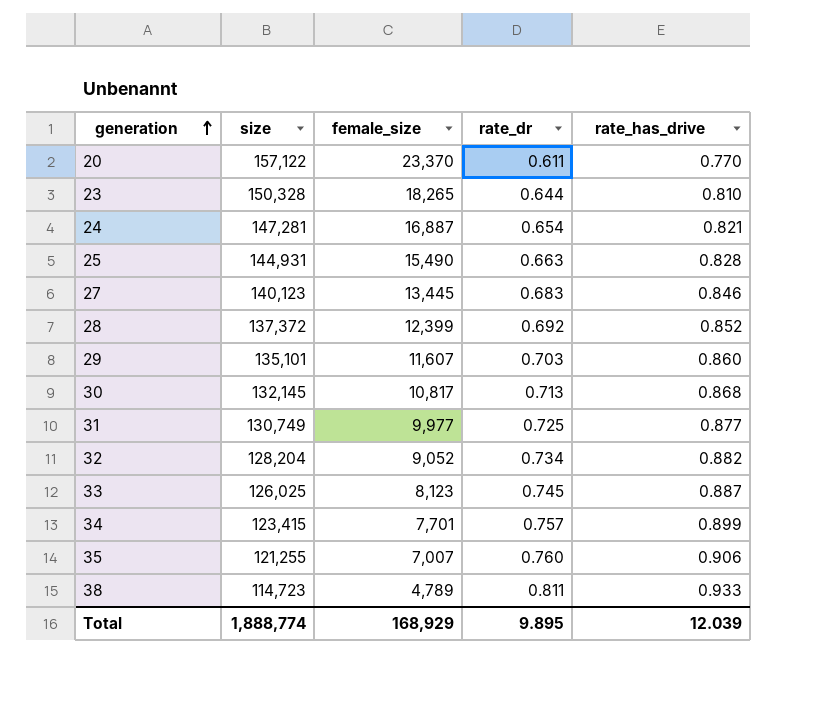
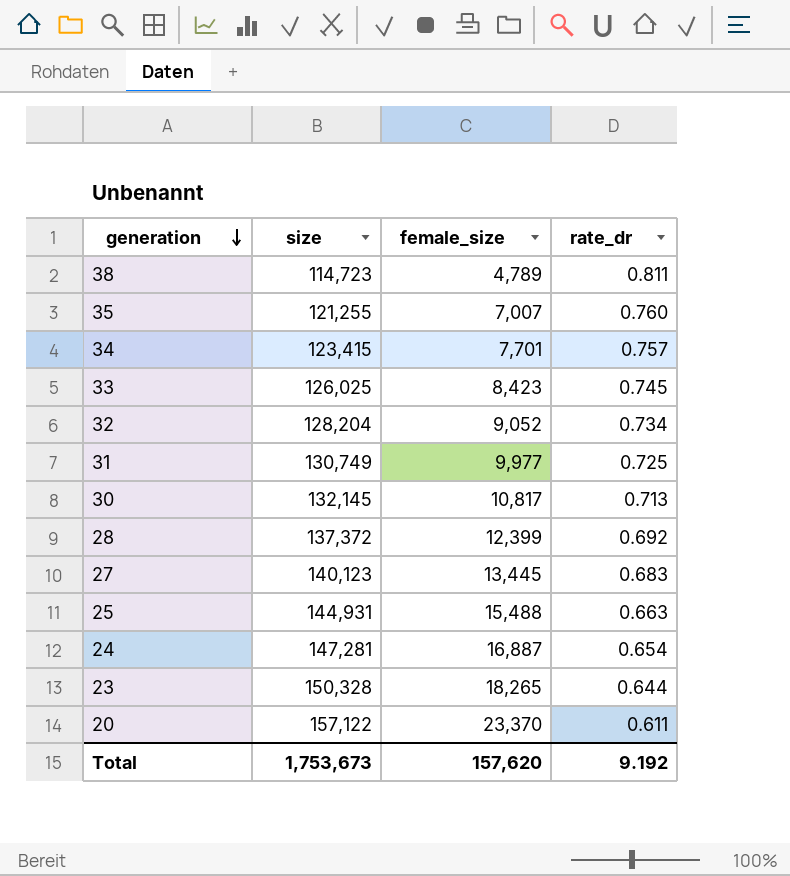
row order: generation ascending -> generation descending
column rate_has_drive | position: 5 -> none
row 29: 135,101 | 11,607 | 0.703 | 0.860 -> none
33 | female_size: 8,123 -> 8,423
25 | female_size: 15,490 -> 15,488
Total | size: 1,888,774 -> 1,753,673
Total | female_size: 168,929 -> 157,620
Total | rate_dr: 9.895 -> 9.192

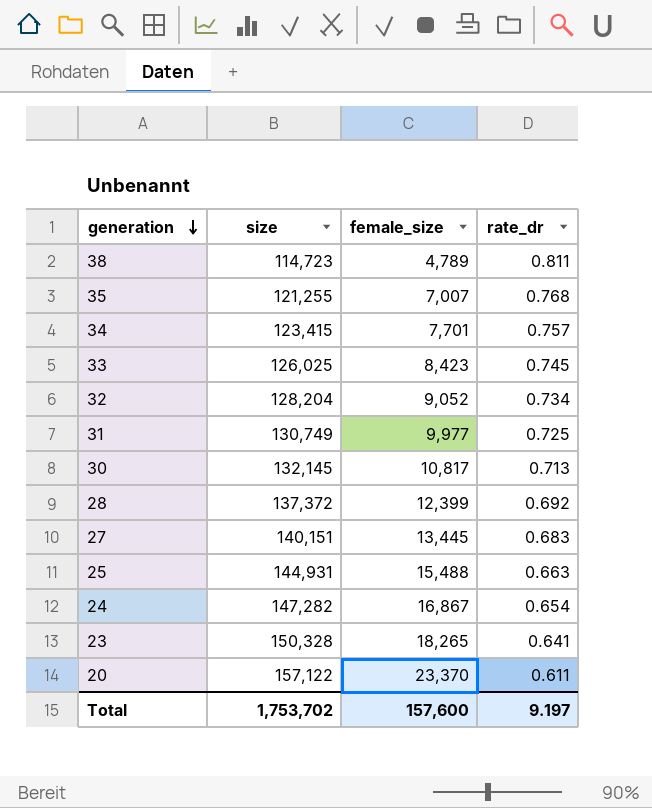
35 | rate_dr: 0.760 -> 0.768
27 | size: 140,123 -> 140,151
24 | size: 147,281 -> 147,282
24 | female_size: 16,887 -> 16,867
23 | rate_dr: 0.644 -> 0.641
Total | size: 1,753,673 -> 1,753,702
Total | female_size: 157,620 -> 157,600
Total | rate_dr: 9.192 -> 9.197

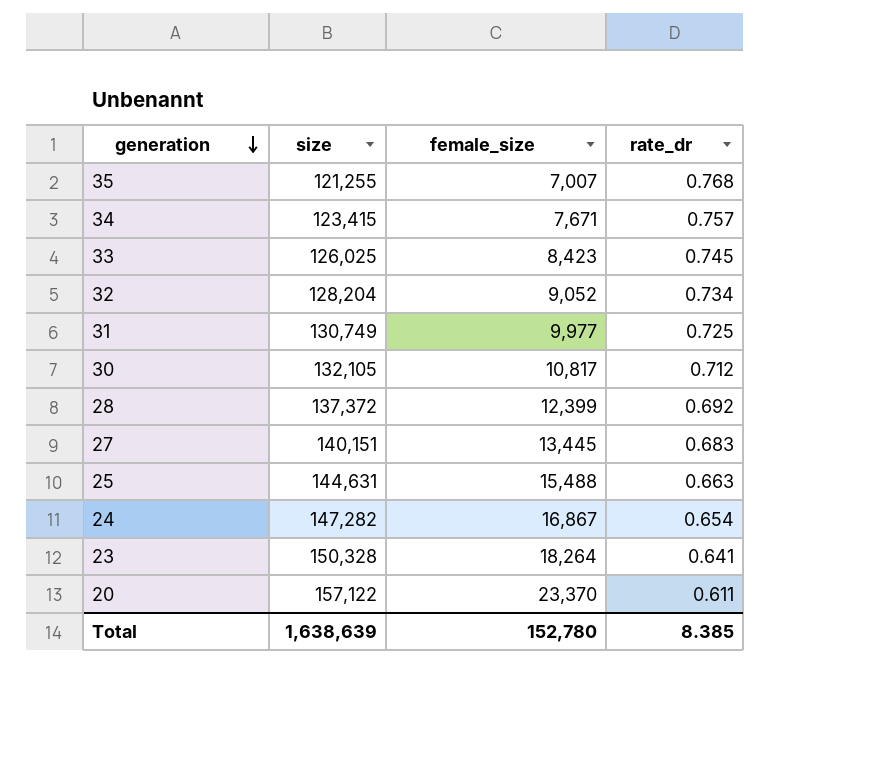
row 38: 114,723 | 4,789 | 0.811 -> none
34 | female_size: 7,701 -> 7,671
30 | size: 132,145 -> 132,105
30 | rate_dr: 0.713 -> 0.712
25 | size: 144,931 -> 144,631
23 | female_size: 18,265 -> 18,264
Total | size: 1,753,702 -> 1,638,639
Total | female_size: 157,600 -> 152,780
Total | rate_dr: 9.197 -> 8.385

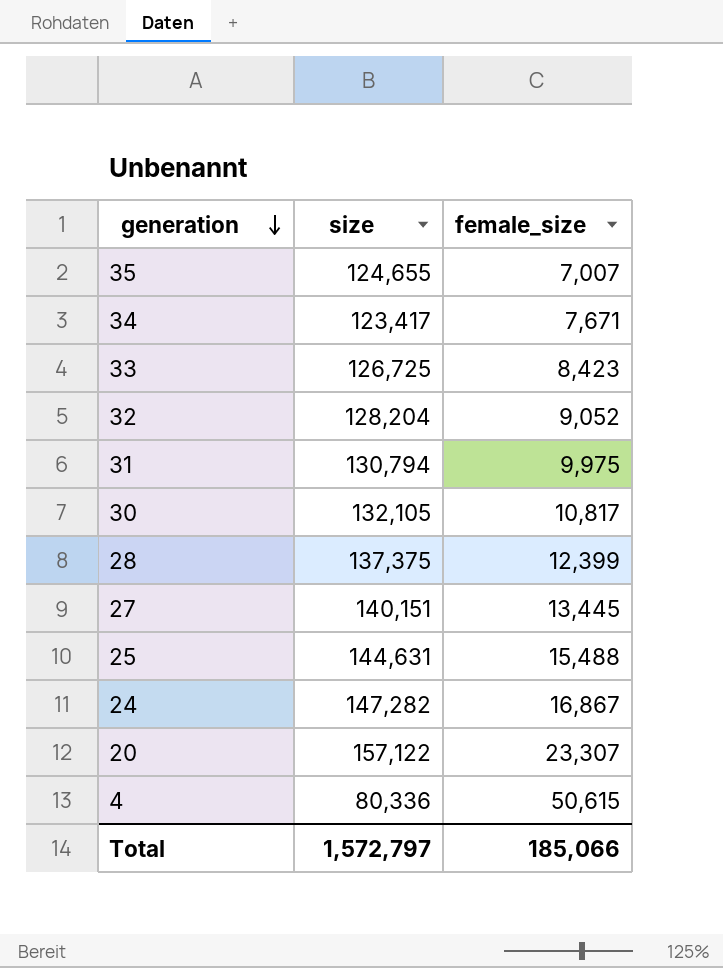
column rate_dr | position: 4 -> none
row 23: 150,328 | 18,264 | 0.641 -> none
35 | size: 121,255 -> 124,655
34 | size: 123,415 -> 123,417
33 | size: 126,025 -> 126,725
31 | size: 130,749 -> 130,794
31 | female_size: 9,977 -> 9,975
28 | size: 137,372 -> 137,375
20 | female_size: 23,370 -> 23,307
row 4: none -> 80,336 | 50,615
Total | size: 1,638,639 -> 1,572,797
Total | female_size: 152,780 -> 185,066

